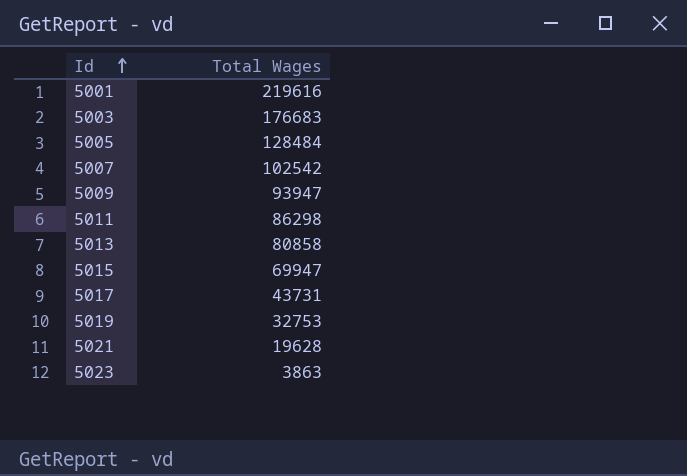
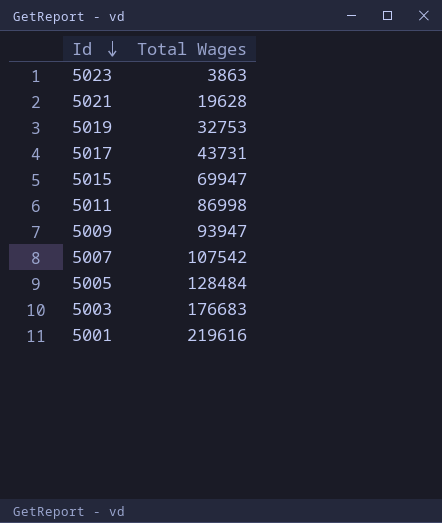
row order: Id ascending -> Id descending
row 5013: 80858 -> none
5011 | Total Wages: 86298 -> 86998
5007 | Total Wages: 102542 -> 107542

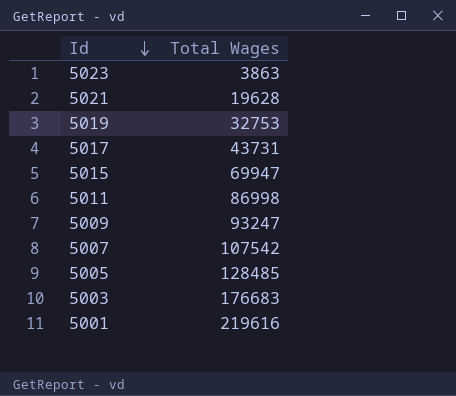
5009 | Total Wages: 93947 -> 93247
5005 | Total Wages: 128484 -> 128485

